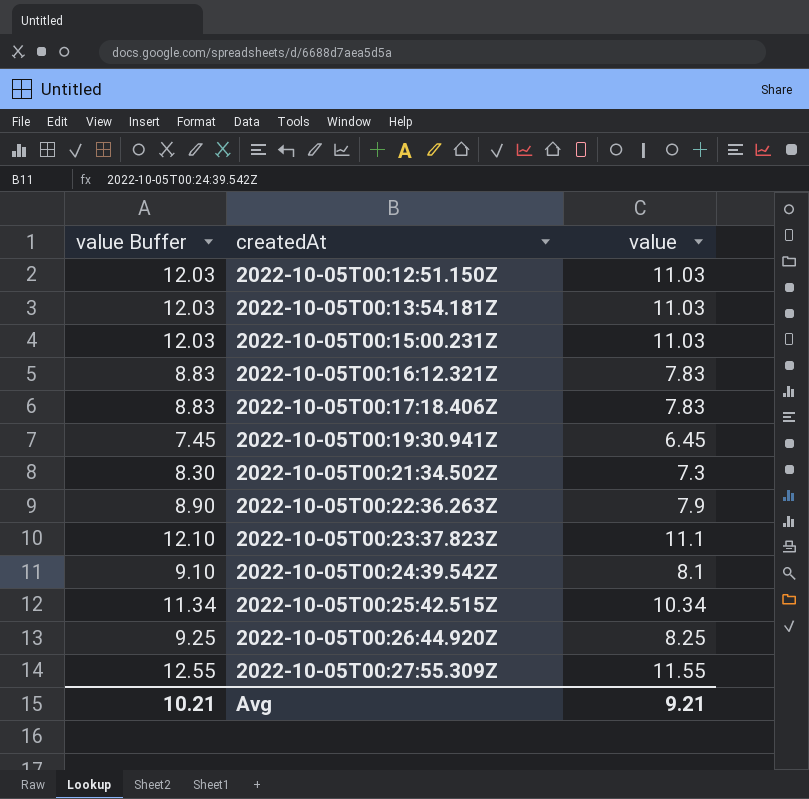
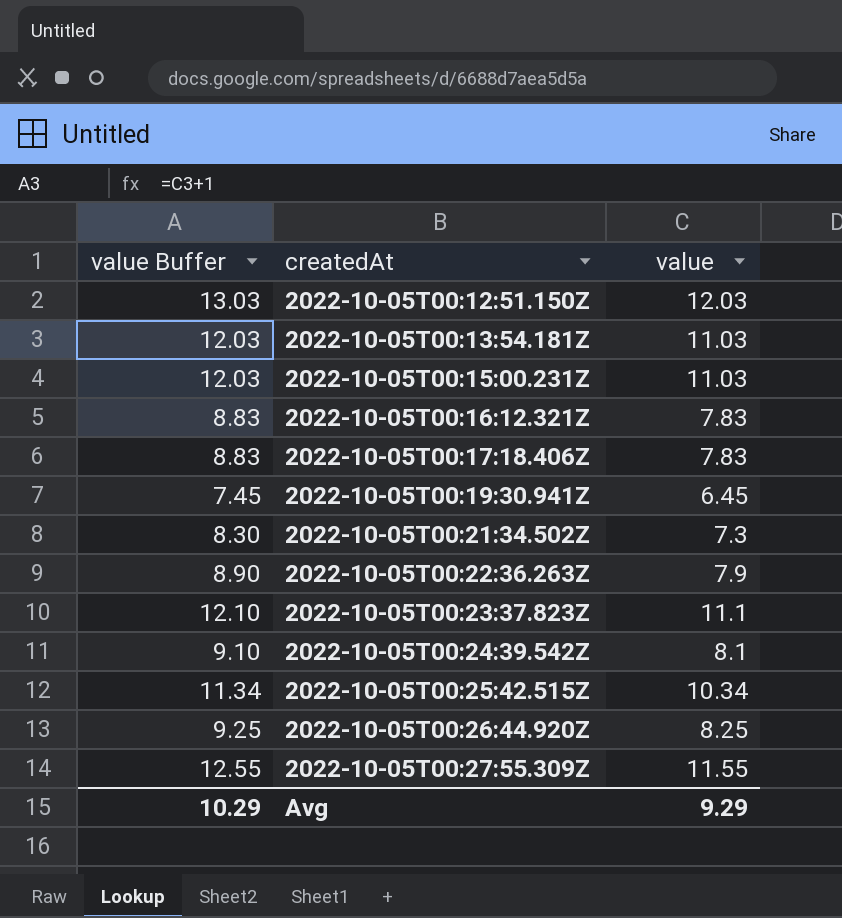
2022-10-05T00:12:51.150Z | value Buffer: 12.03 -> 13.03
2022-10-05T00:12:51.150Z | value: 11.03 -> 12.03
Avg | value Buffer: 10.21 -> 10.29
Avg | value: 9.21 -> 9.29

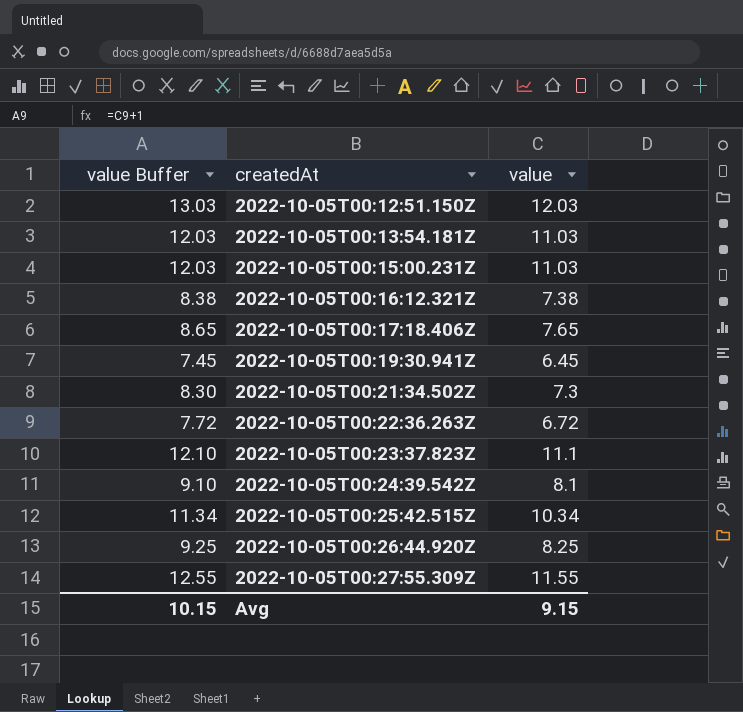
2022-10-05T00:16:12.321Z | value Buffer: 8.83 -> 8.38
2022-10-05T00:16:12.321Z | value: 7.83 -> 7.38
2022-10-05T00:17:18.406Z | value Buffer: 8.83 -> 8.65
2022-10-05T00:17:18.406Z | value: 7.83 -> 7.65
2022-10-05T00:22:36.263Z | value Buffer: 8.90 -> 7.72
2022-10-05T00:22:36.263Z | value: 7.9 -> 6.72
Avg | value Buffer: 10.29 -> 10.15
Avg | value: 9.29 -> 9.15

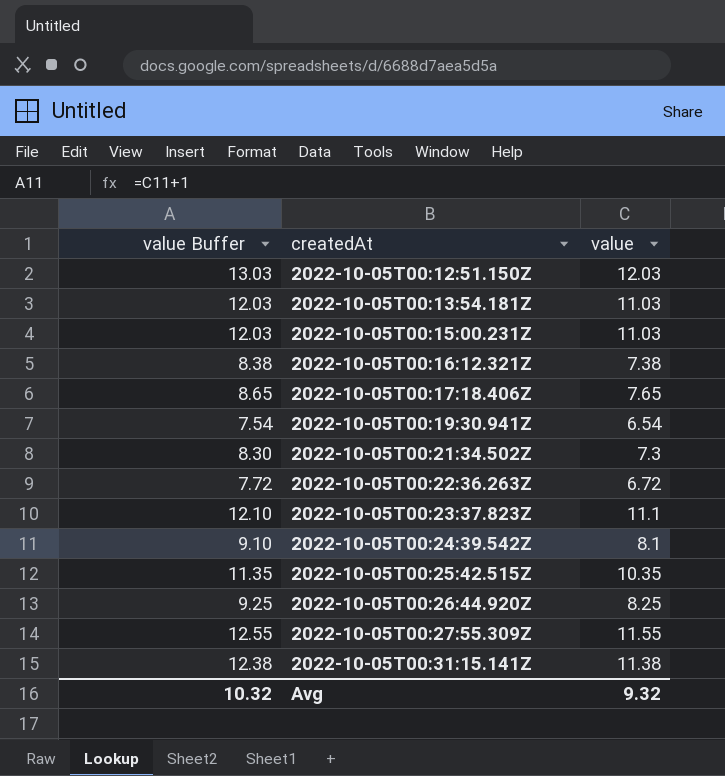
2022-10-05T00:19:30.941Z | value Buffer: 7.45 -> 7.54
2022-10-05T00:19:30.941Z | value: 6.45 -> 6.54
2022-10-05T00:25:42.515Z | value Buffer: 11.34 -> 11.35
2022-10-05T00:25:42.515Z | value: 10.34 -> 10.35
row 2022-10-05T00:31:15.141Z: none -> 12.38 | 11.38
Avg | value Buffer: 10.15 -> 10.32
Avg | value: 9.15 -> 9.32

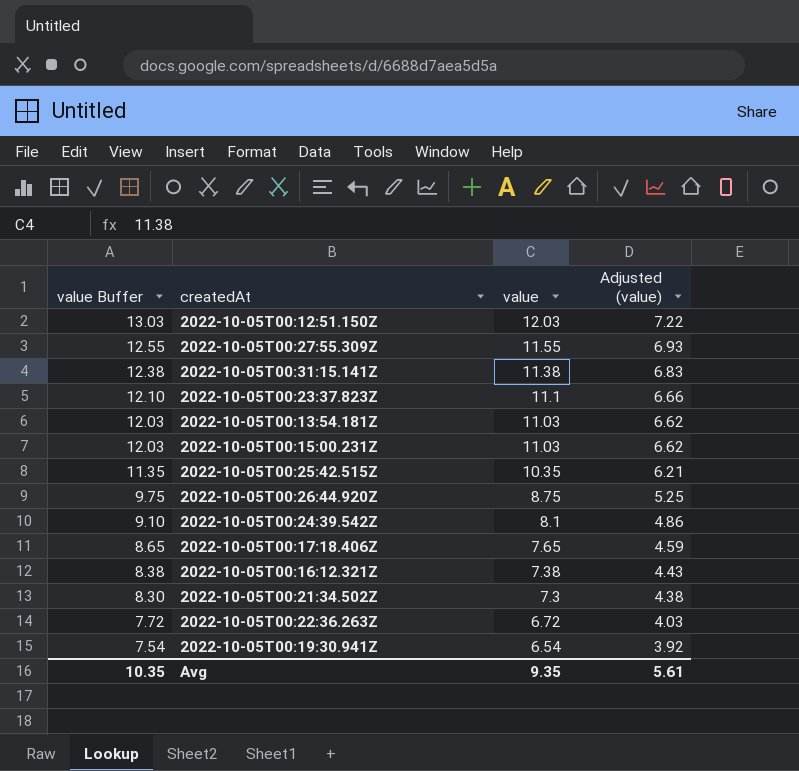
row order: createdAt ascending -> value Buffer descending
column Adjusted (value) | formula: none -> [value] * 0.6
2022-10-05T00:26:44.920Z | value Buffer: 9.25 -> 9.75
2022-10-05T00:26:44.920Z | value: 8.25 -> 8.75
Avg | value Buffer: 10.32 -> 10.35
Avg | value: 9.32 -> 9.35

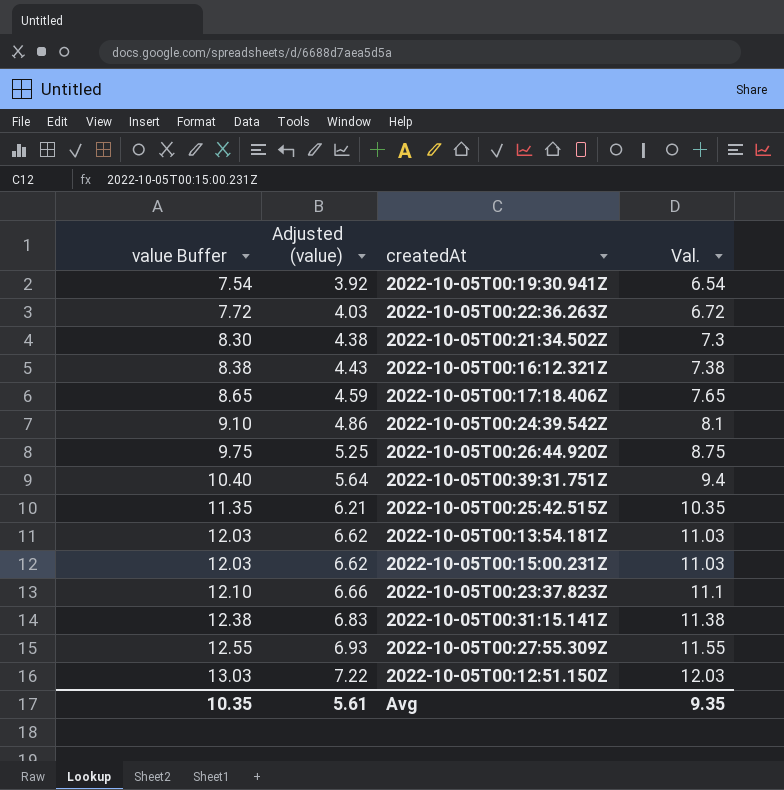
row order: value Buffer descending -> value Buffer ascending
column Adjusted (value) | position: 4 -> 2
column name: value -> Val.
row 2022-10-05T00:39:31.751Z: none -> 10.40 | 5.64 | 9.4

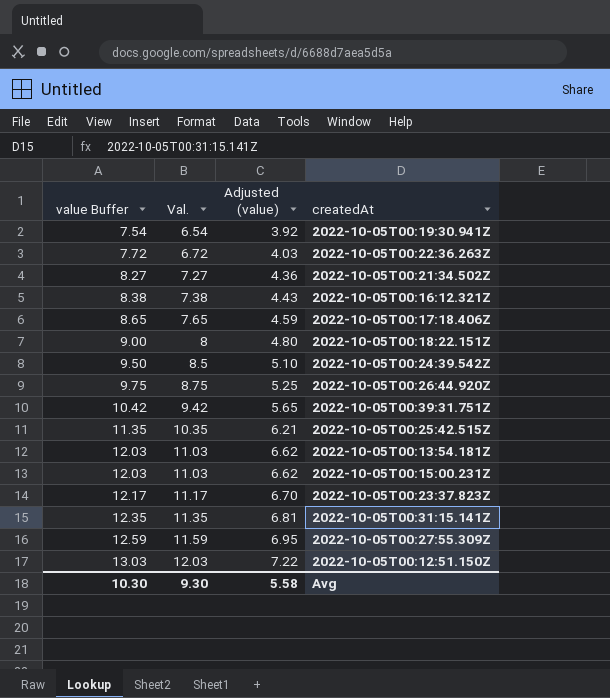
column Val. | position: 4 -> 2
2022-10-05T00:21:34.502Z | value Buffer: 8.30 -> 8.27
2022-10-05T00:21:34.502Z | Val.: 7.3 -> 7.27
2022-10-05T00:21:34.502Z | Adjusted (value): 4.38 -> 4.36
row 2022-10-05T00:18:22.151Z: none -> 9.00 | 8 | 4.80
2022-10-05T00:24:39.542Z | value Buffer: 9.10 -> 9.50
2022-10-05T00:24:39.542Z | Val.: 8.1 -> 8.5
2022-10-05T00:24:39.542Z | Adjusted (value): 4.86 -> 5.10
2022-10-05T00:39:31.751Z | value Buffer: 10.40 -> 10.42
2022-10-05T00:39:31.751Z | Val.: 9.4 -> 9.42
2022-10-05T00:39:31.751Z | Adjusted (value): 5.64 -> 5.65
2022-10-05T00:23:37.823Z | value Buffer: 12.10 -> 12.17
2022-10-05T00:23:37.823Z | Val.: 11.1 -> 11.17
2022-10-05T00:23:37.823Z | Adjusted (value): 6.66 -> 6.70
2022-10-05T00:31:15.141Z | value Buffer: 12.38 -> 12.35
2022-10-05T00:31:15.141Z | Val.: 11.38 -> 11.35
2022-10-05T00:31:15.141Z | Adjusted (value): 6.83 -> 6.81
2022-10-05T00:27:55.309Z | value Buffer: 12.55 -> 12.59
2022-10-05T00:27:55.309Z | Val.: 11.55 -> 11.59
2022-10-05T00:27:55.309Z | Adjusted (value): 6.93 -> 6.95
Avg | value Buffer: 10.35 -> 10.30
Avg | Val.: 9.35 -> 9.30
Avg | Adjusted (value): 5.61 -> 5.58

